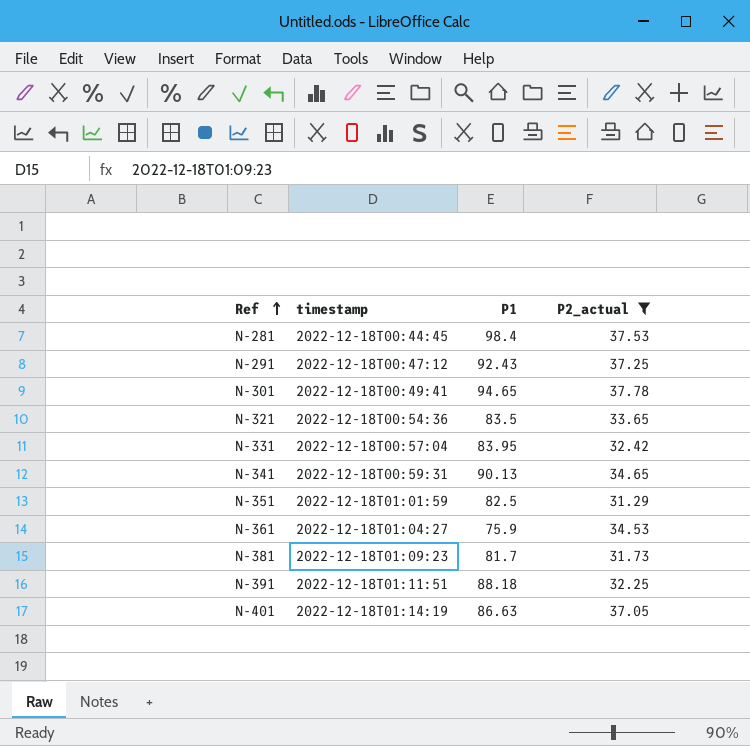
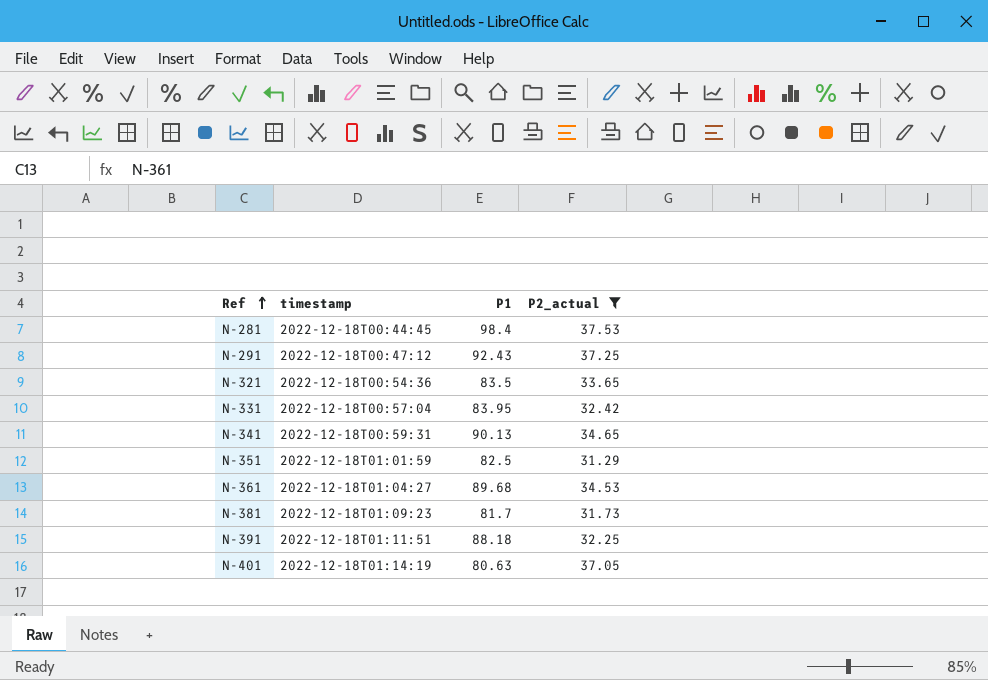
row N-301: 2022-12-18T00:49:41 | 94.65 | 37.78 -> none
N-361 | P1: 75.9 -> 89.68
N-401 | P1: 86.63 -> 80.63

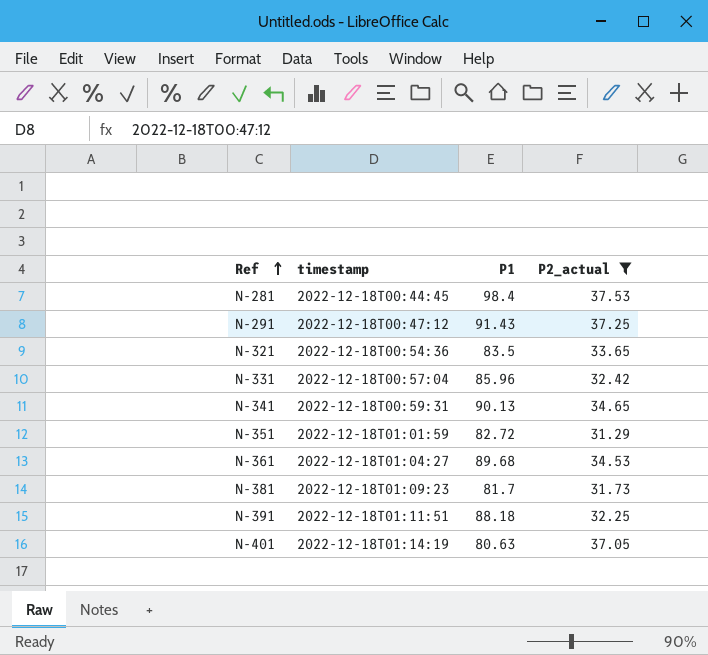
N-291 | P1: 92.43 -> 91.43
N-331 | P1: 83.95 -> 85.96
N-351 | P1: 82.5 -> 82.72

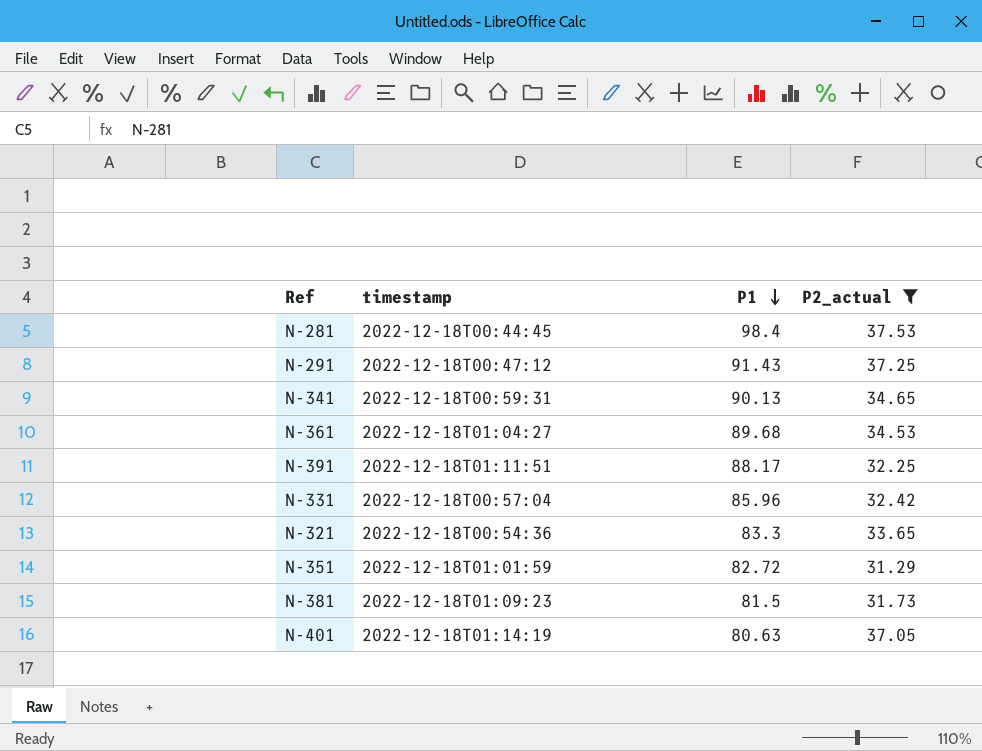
row order: Ref ascending -> P1 descending
N-391 | P1: 88.18 -> 88.17
N-321 | P1: 83.5 -> 83.3
N-381 | P1: 81.7 -> 81.5

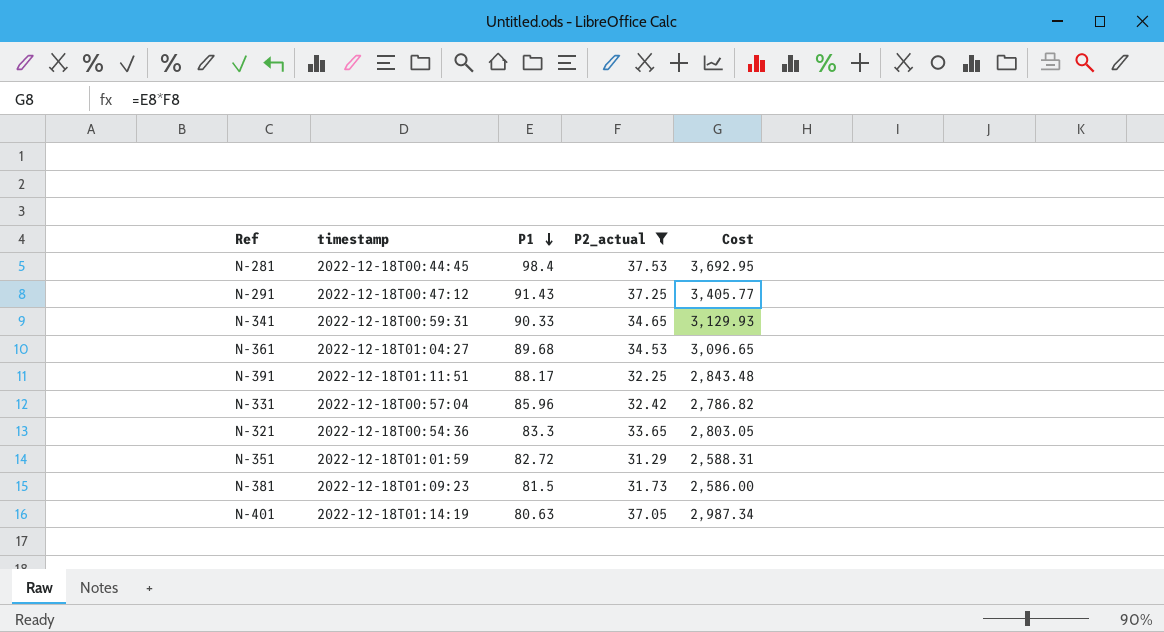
column Cost | formula: none -> [P1] * [P2_actual]
N-341 | P1: 90.13 -> 90.33

